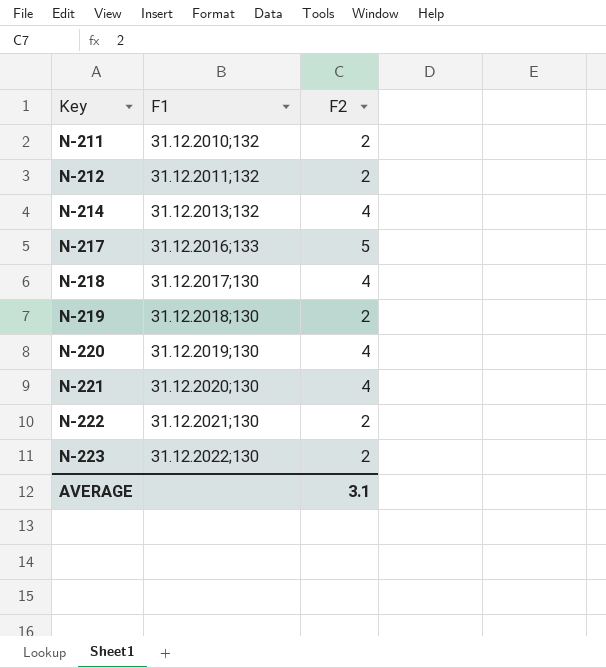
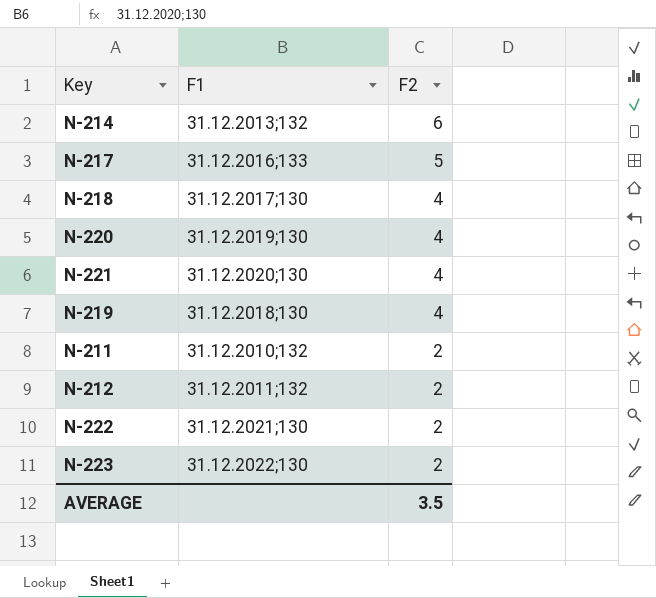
row order: Key ascending -> F2 descending
N-214 | F2: 4 -> 6
N-219 | F2: 2 -> 4
AVERAGE | F2: 3.1 -> 3.5

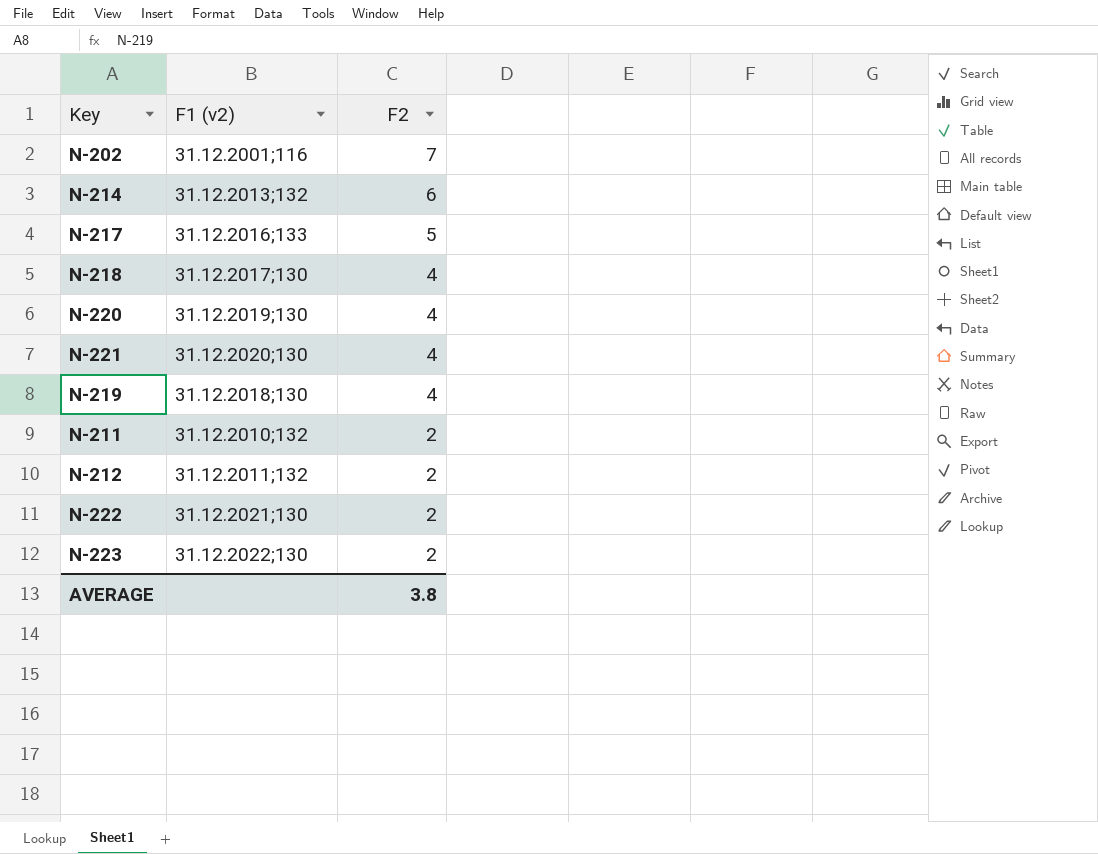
column name: F1 -> F1 (v2)
row N-202: none -> 31.12.2001;116 | 7
AVERAGE | F2: 3.5 -> 3.8

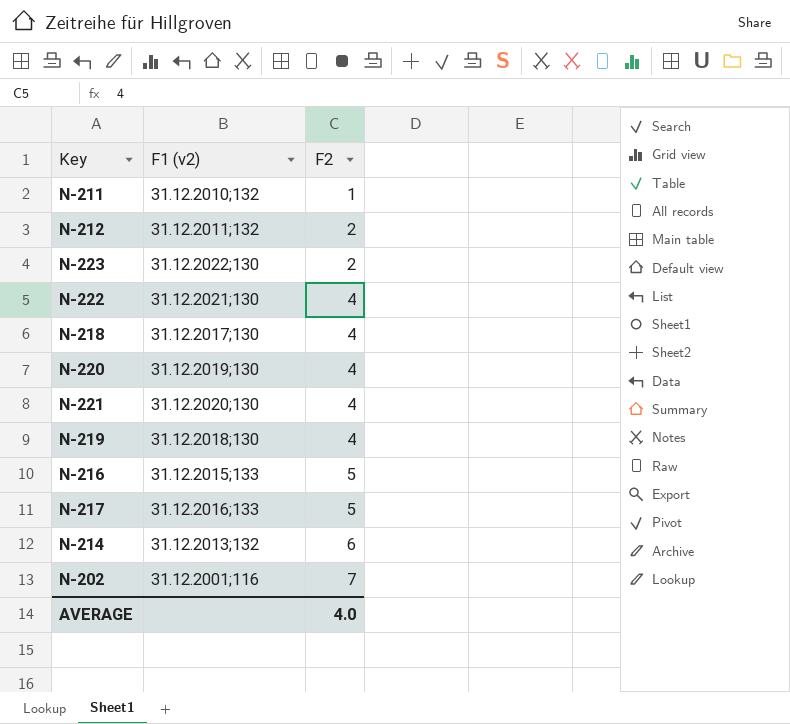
row order: F2 descending -> F2 ascending
N-211 | F2: 2 -> 1
N-222 | F2: 2 -> 4
row N-216: none -> 31.12.2015;133 | 5
AVERAGE | F2: 3.8 -> 4.0

